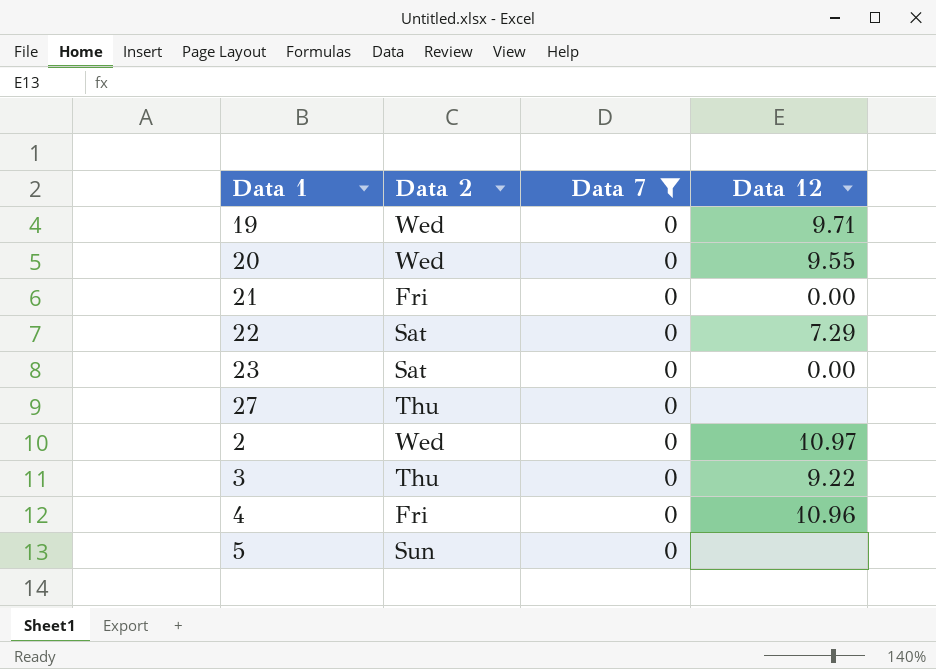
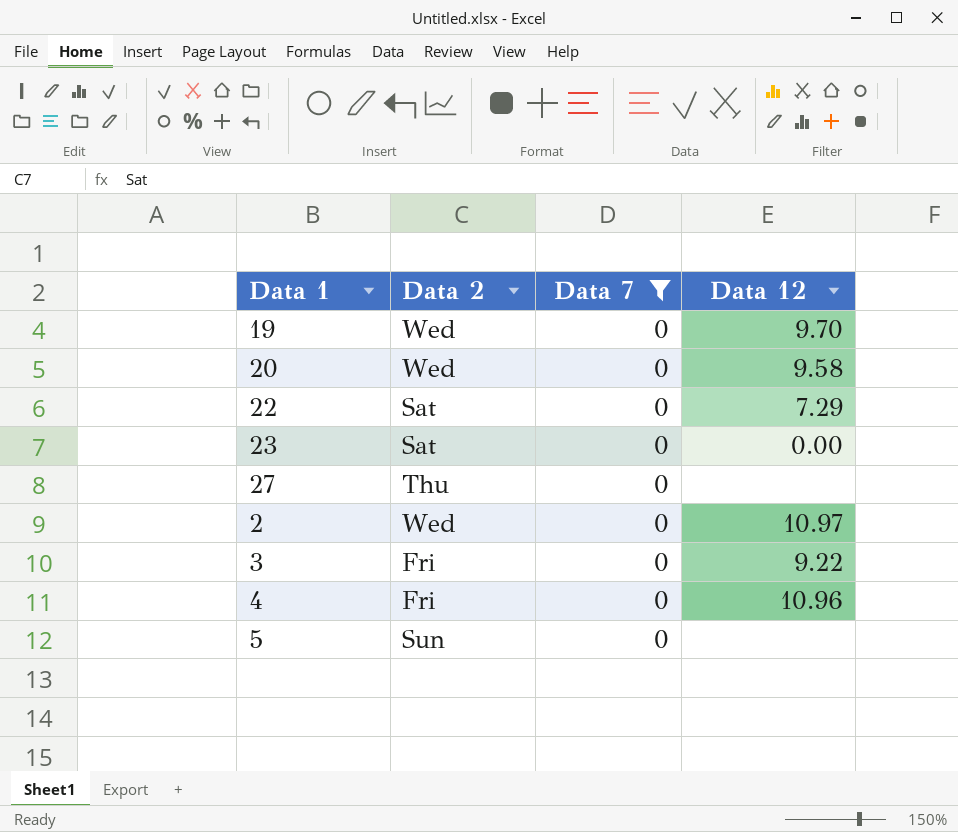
row 21: Fri | 0 | 0.00 -> none
19 | Data 12: 9.71 -> 9.70
20 | Data 12: 9.55 -> 9.58
3 | Data 2: Thu -> Fri

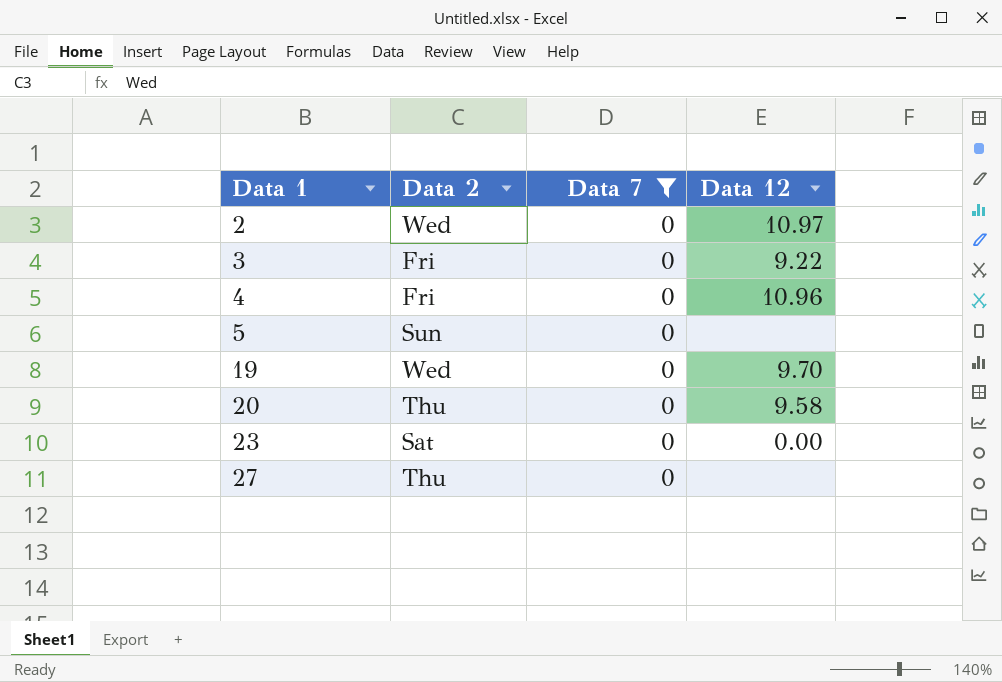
row order: none -> Data 1 ascending
row 22: Sat | 0 | 7.29 -> none
20 | Data 2: Wed -> Thu

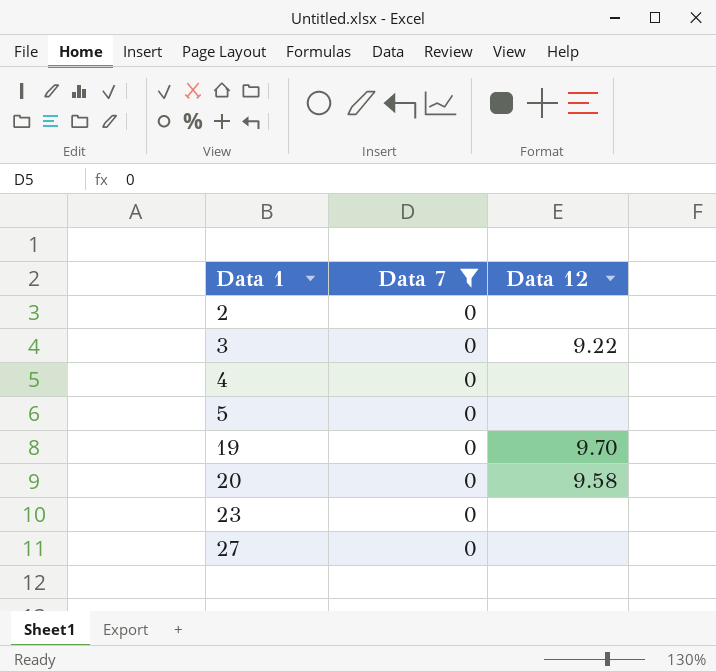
column Data 2 | position: 2 -> none
2 | Data 12: 10.97 -> none
4 | Data 12: 10.96 -> none
23 | Data 12: 0.00 -> none

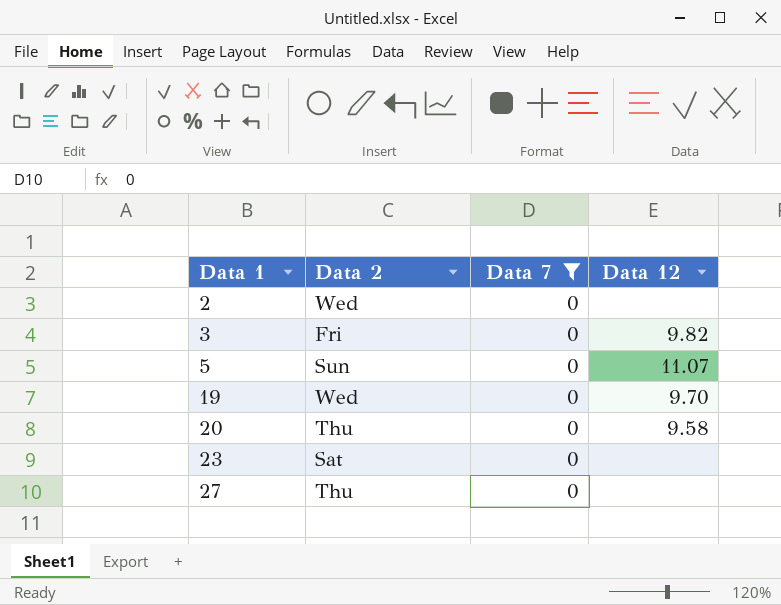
column Data 2 | position: none -> 2
row 4: 0 | none -> none
3 | Data 12: 9.22 -> 9.82
5 | Data 12: none -> 11.07

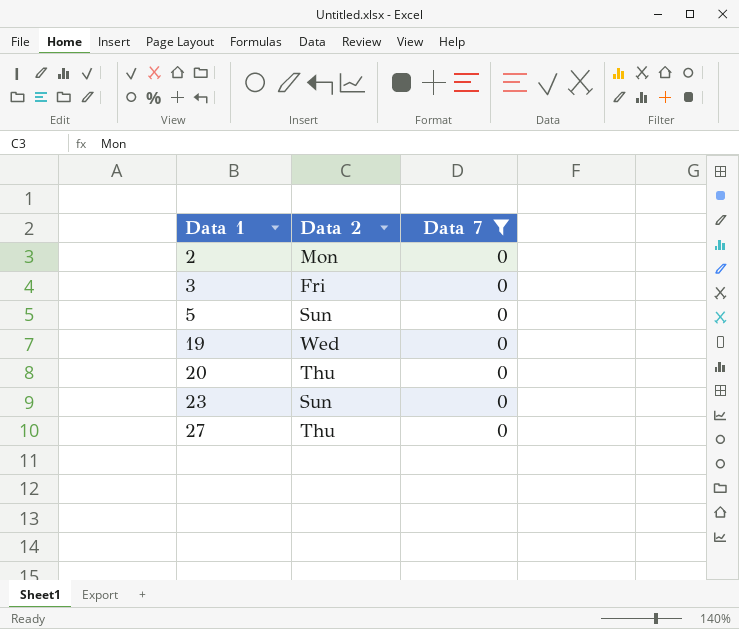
column Data 12 | position: 4 -> none
2 | Data 2: Wed -> Mon
23 | Data 2: Sat -> Sun

